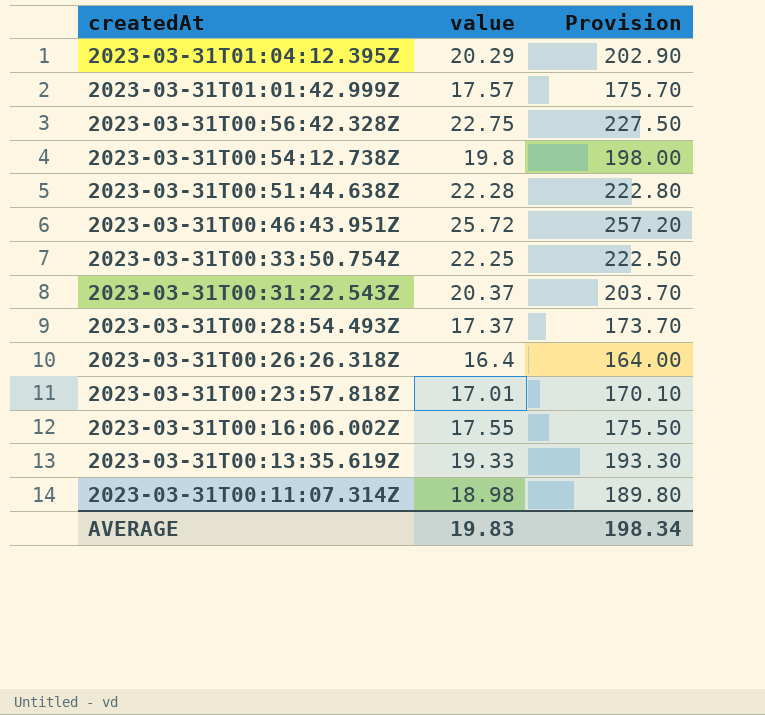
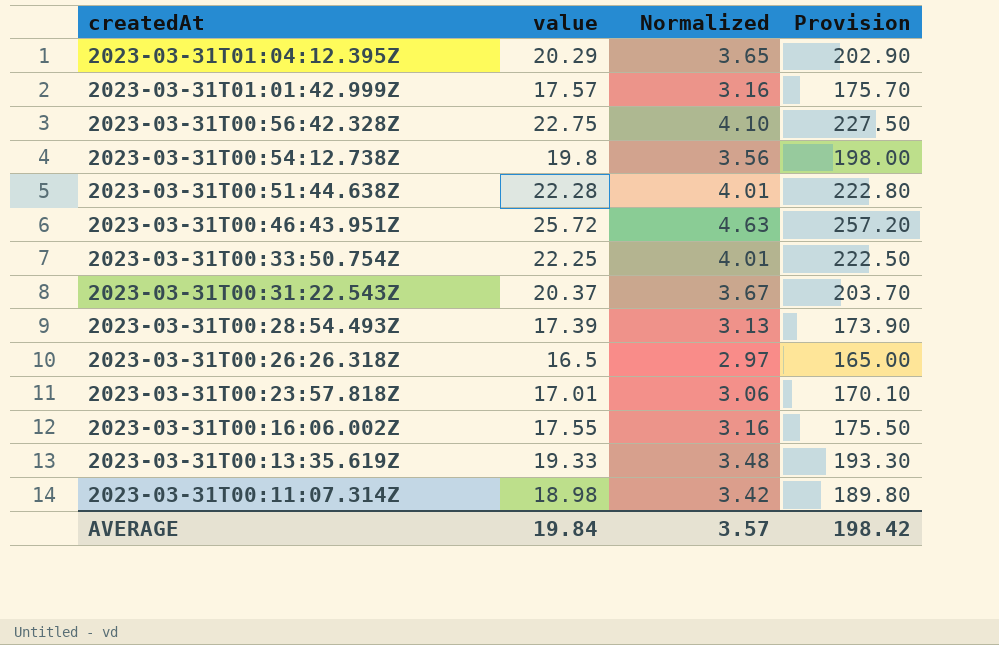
column Normalized | formula: none -> [value] * 0.18
2023-03-31T00:28:54.493Z | value: 17.37 -> 17.39
2023-03-31T00:28:54.493Z | Provision: 173.70 -> 173.90
2023-03-31T00:26:26.318Z | value: 16.4 -> 16.5
2023-03-31T00:26:26.318Z | Provision: 164.00 -> 165.00
AVERAGE | value: 19.83 -> 19.84
AVERAGE | Provision: 198.34 -> 198.42

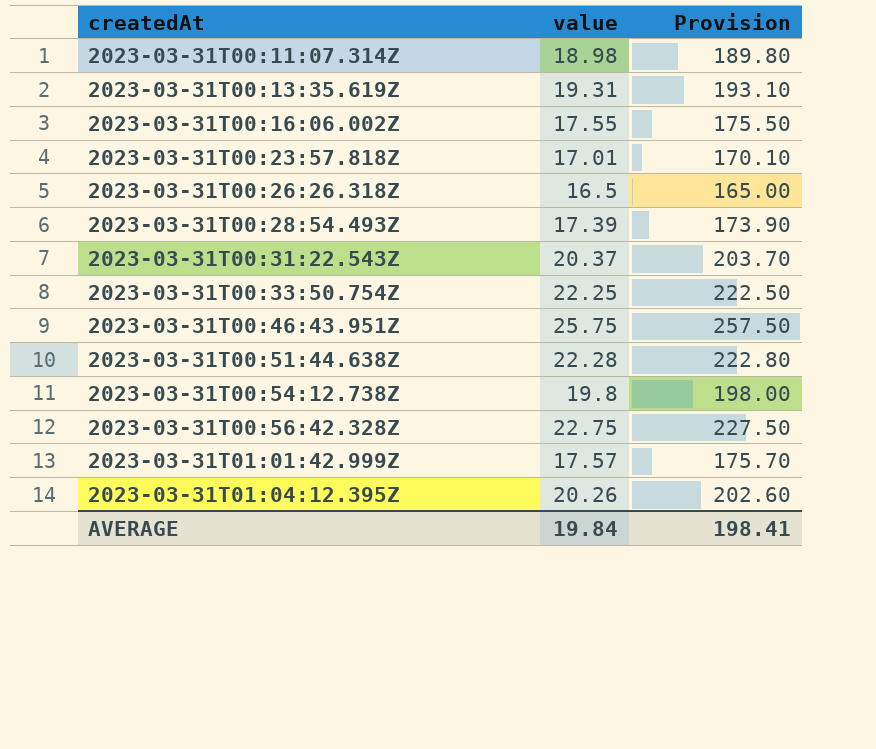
row order: createdAt descending -> createdAt ascending
column Normalized | formula: [value] * 0.18 -> none
2023-03-31T00:13:35.619Z | value: 19.33 -> 19.31
2023-03-31T00:13:35.619Z | Provision: 193.30 -> 193.10
2023-03-31T00:46:43.951Z | value: 25.72 -> 25.75
2023-03-31T00:46:43.951Z | Provision: 257.20 -> 257.50
2023-03-31T01:04:12.395Z | value: 20.29 -> 20.26
2023-03-31T01:04:12.395Z | Provision: 202.90 -> 202.60
AVERAGE | Provision: 198.42 -> 198.41

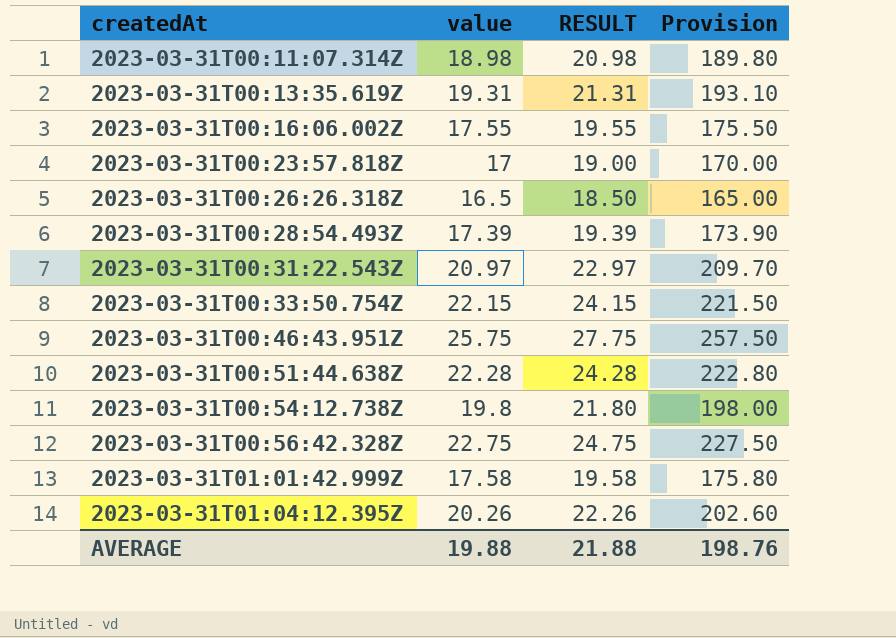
column RESULT | formula: none -> [value] + 2
2023-03-31T00:23:57.818Z | value: 17.01 -> 17
2023-03-31T00:23:57.818Z | Provision: 170.10 -> 170.00
2023-03-31T00:31:22.543Z | value: 20.37 -> 20.97
2023-03-31T00:31:22.543Z | Provision: 203.70 -> 209.70
2023-03-31T00:33:50.754Z | value: 22.25 -> 22.15
2023-03-31T00:33:50.754Z | Provision: 222.50 -> 221.50
2023-03-31T01:01:42.999Z | value: 17.57 -> 17.58
2023-03-31T01:01:42.999Z | Provision: 175.70 -> 175.80
AVERAGE | value: 19.84 -> 19.88
AVERAGE | Provision: 198.41 -> 198.76

